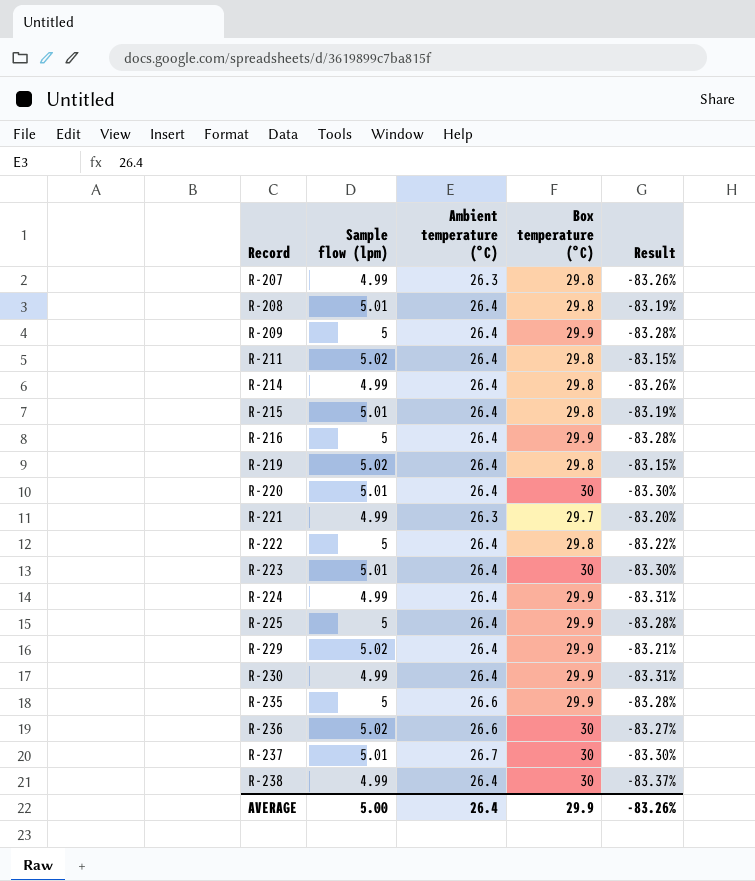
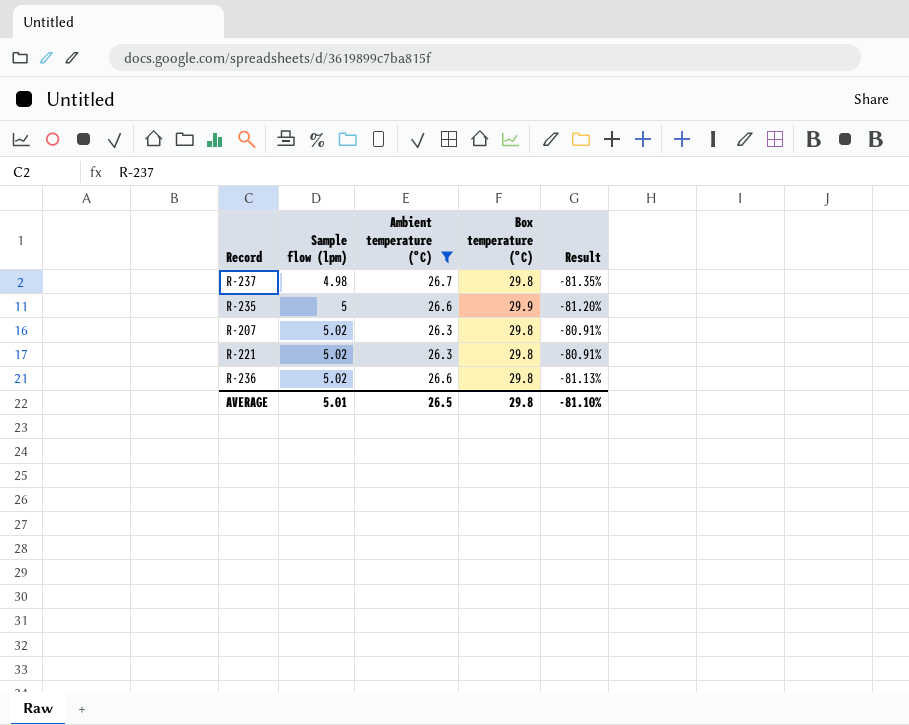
filter: none -> Ambient temperature (°C) != 26.4
row order: Record ascending -> Sample flow (lpm) ascending
column Result | formula: ([Sample flow (lpm)] - [Box temperature (°C)]) / [Box temperature (°C)] -> ([Sample flow (lpm)] - [Ambient temperature (°C)]) / [Ambient temperature (°C)]
R-237 | Sample flow (lpm): 5.01 -> 4.98
R-237 | Box temperature (°C): 30 -> 29.8
R-207 | Sample flow (lpm): 4.99 -> 5.02
R-221 | Sample flow (lpm): 4.99 -> 5.02
R-221 | Box temperature (°C): 29.7 -> 29.8
R-236 | Box temperature (°C): 30 -> 29.8
AVERAGE | Sample flow (lpm): 5.00 -> 5.01
AVERAGE | Ambient temperature (°C): 26.4 -> 26.5
AVERAGE | Box temperature (°C): 29.9 -> 29.8
AVERAGE | Result: -83.26% -> -81.10%

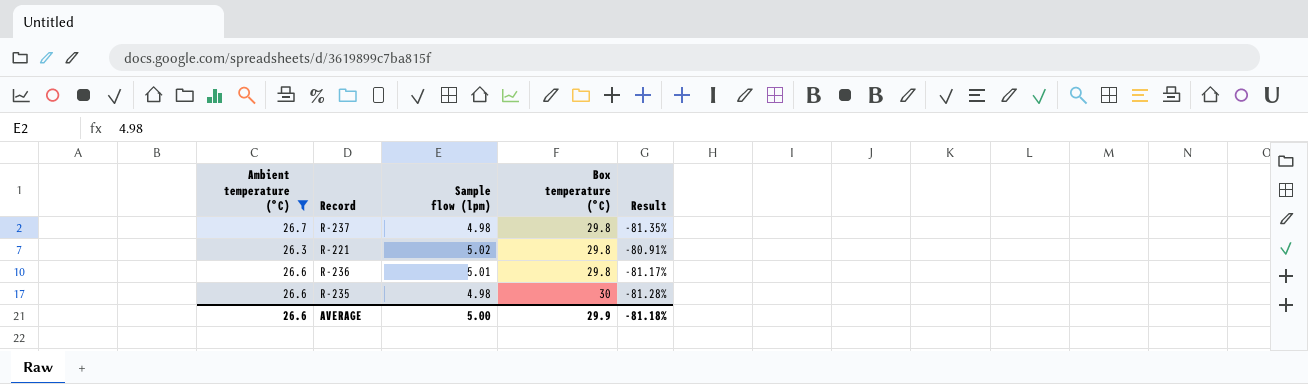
row order: Sample flow (lpm) ascending -> Box temperature (°C) ascending
column Ambient temperature (°C) | position: 3 -> 1
row R-207: 5.02 | 26.3 | 29.8 | -80.91% -> none
R-236 | Sample flow (lpm): 5.02 -> 5.01
R-236 | Result: -81.13% -> -81.17%
R-235 | Sample flow (lpm): 5 -> 4.98
R-235 | Box temperature (°C): 29.9 -> 30
R-235 | Result: -81.20% -> -81.28%
AVERAGE | Ambient temperature (°C): 26.5 -> 26.6
AVERAGE | Sample flow (lpm): 5.01 -> 5.00
AVERAGE | Box temperature (°C): 29.8 -> 29.9
AVERAGE | Result: -81.10% -> -81.18%

